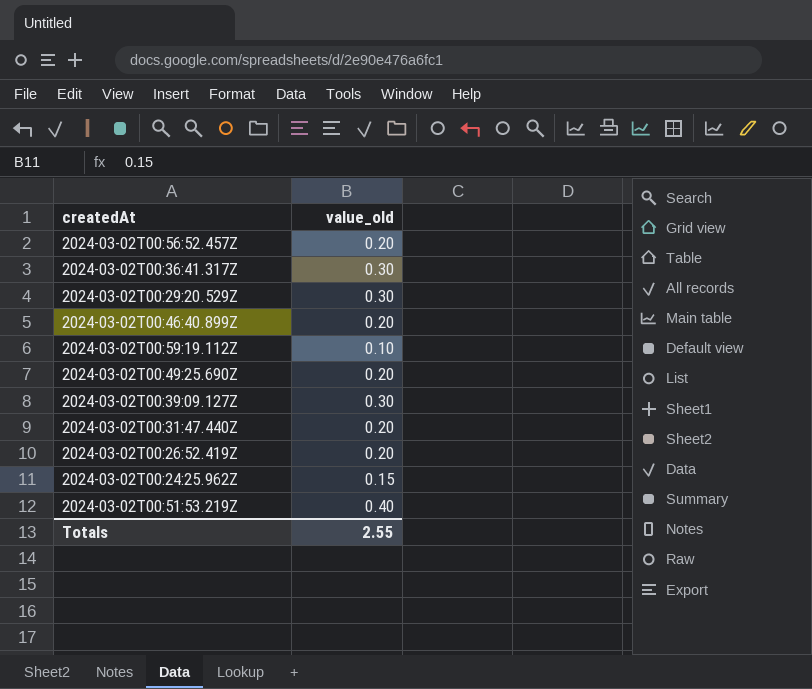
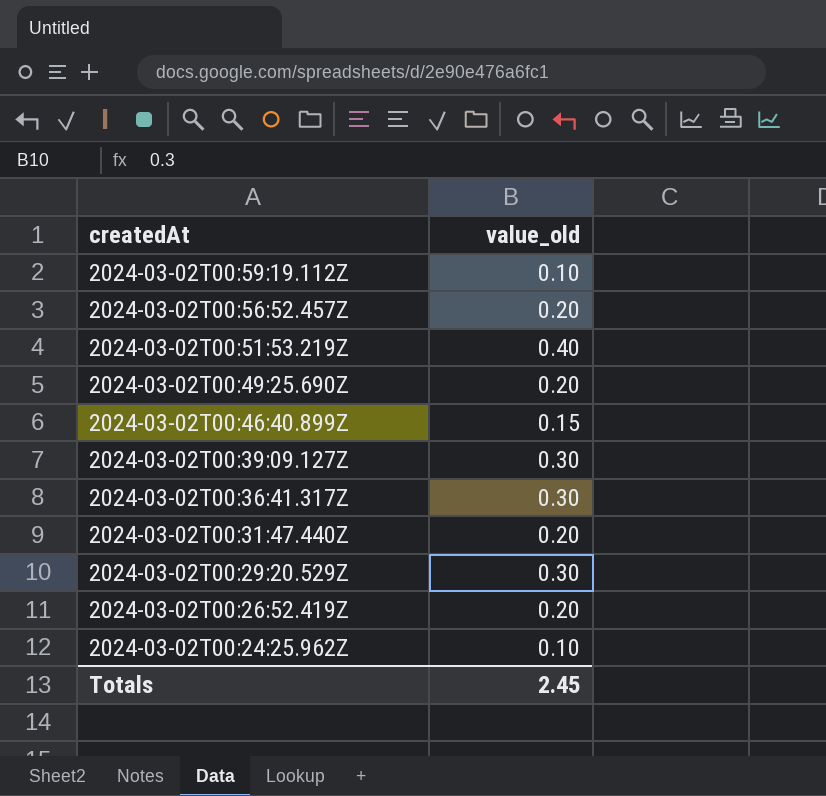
row order: none -> createdAt descending
2024-03-02T00:46:40.899Z | value_old: 0.20 -> 0.15
2024-03-02T00:24:25.962Z | value_old: 0.15 -> 0.10
Totals | value_old: 2.55 -> 2.45

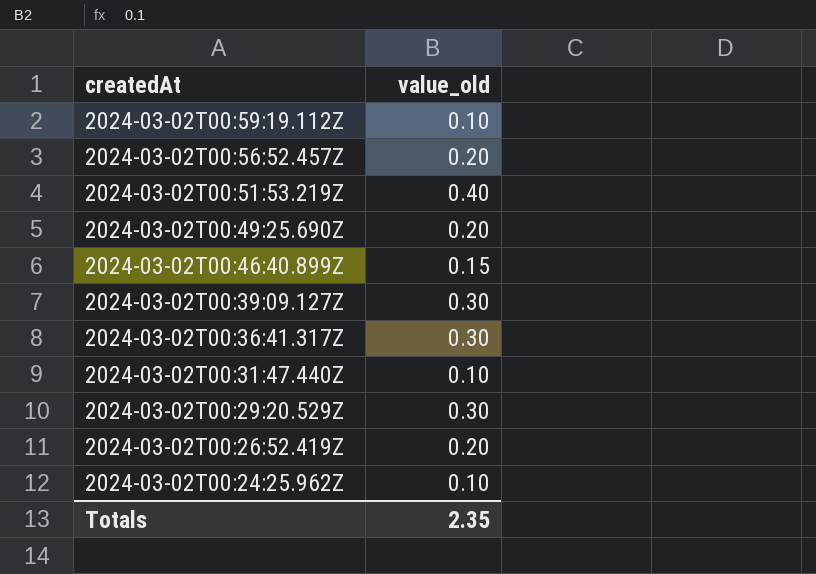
2024-03-02T00:31:47.440Z | value_old: 0.20 -> 0.10
Totals | value_old: 2.45 -> 2.35

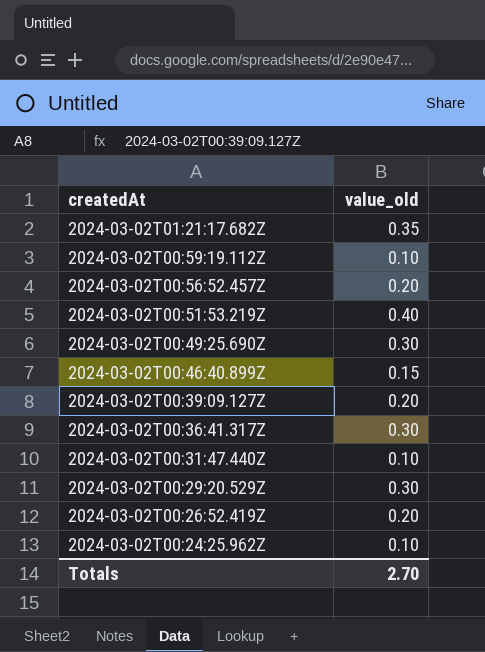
row 2024-03-02T01:21:17.682Z: none -> 0.35
2024-03-02T00:49:25.690Z | value_old: 0.20 -> 0.30
2024-03-02T00:39:09.127Z | value_old: 0.30 -> 0.20
Totals | value_old: 2.35 -> 2.70

